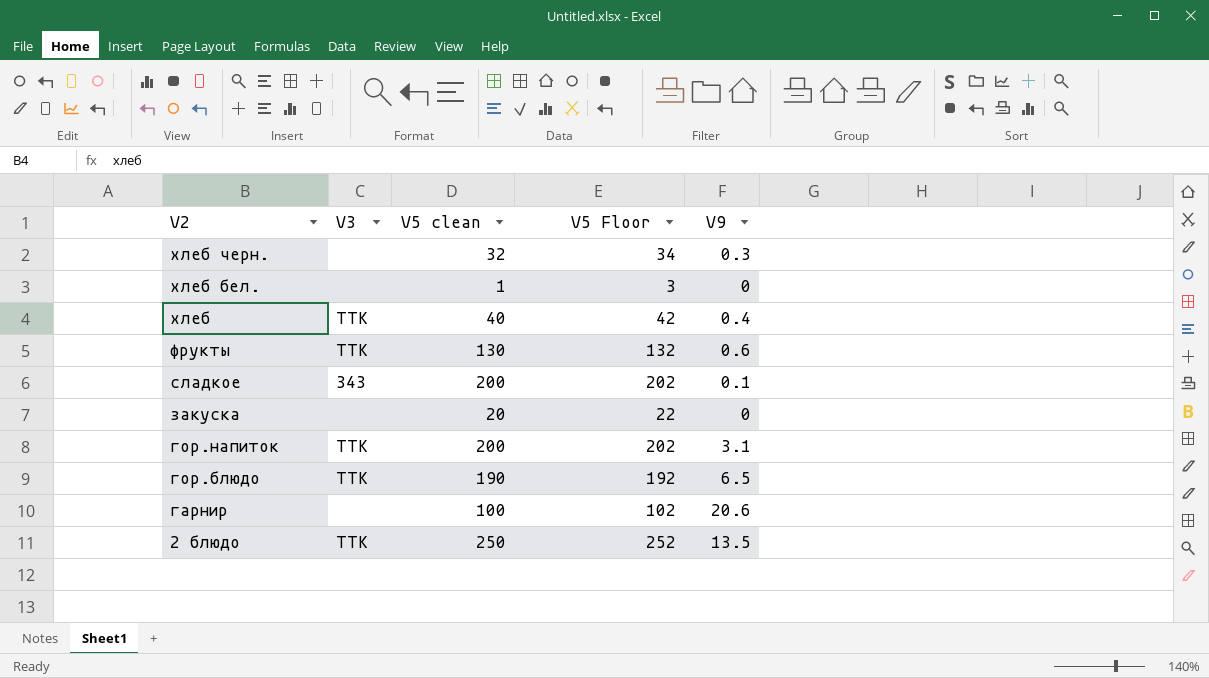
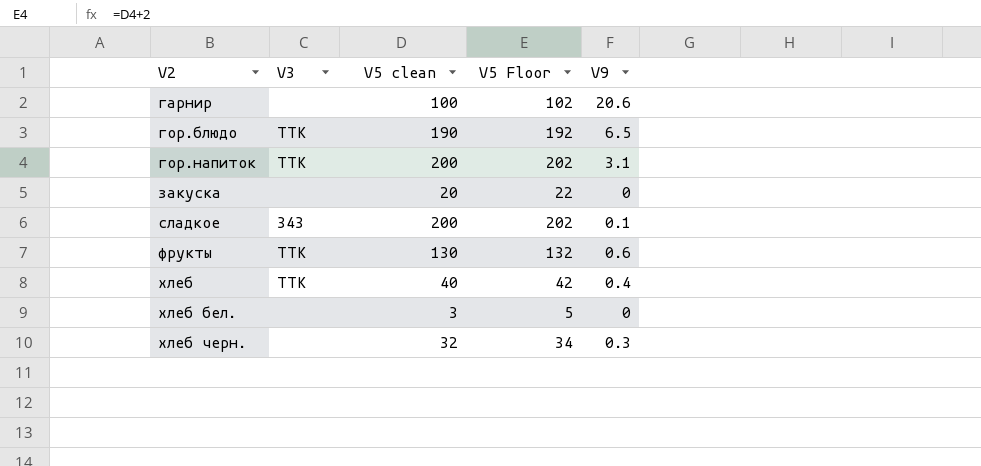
row order: V2 descending -> V2 ascending
row 2 блюдо: ТТК | 250 | 252 | 13.5 -> none
хлеб бел. | V5 clean: 1 -> 3
хлеб бел. | V5 Floor: 3 -> 5

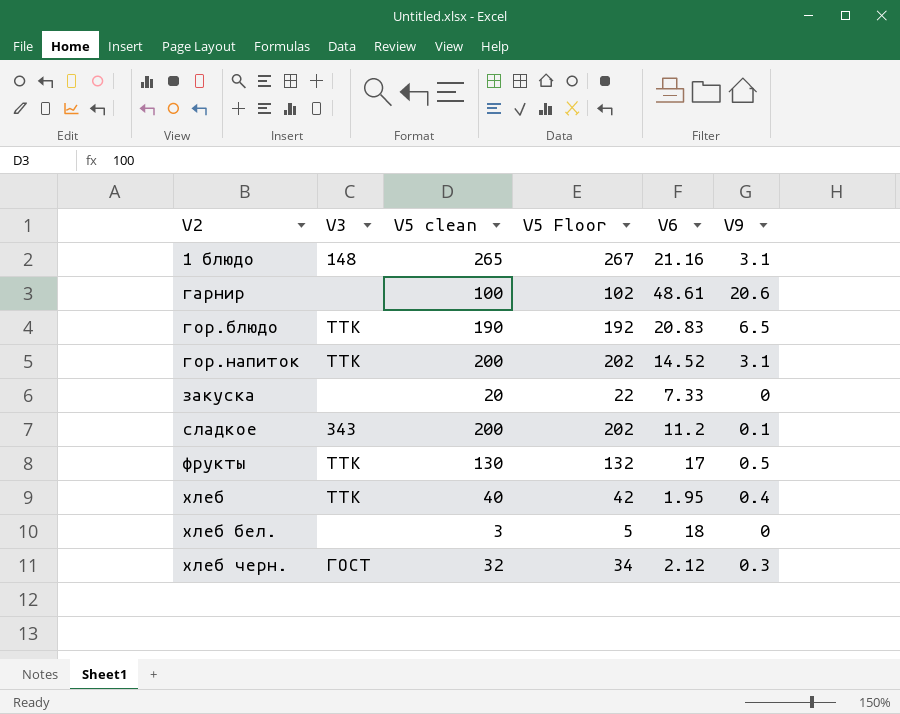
column V6 | position: none -> 5
row 1 блюдо: none -> 148 | 265 | 267 | 21.16 | 3.1
фрукты | V9: 0.6 -> 0.5
хлеб черн. | V3: none -> ГОСТ

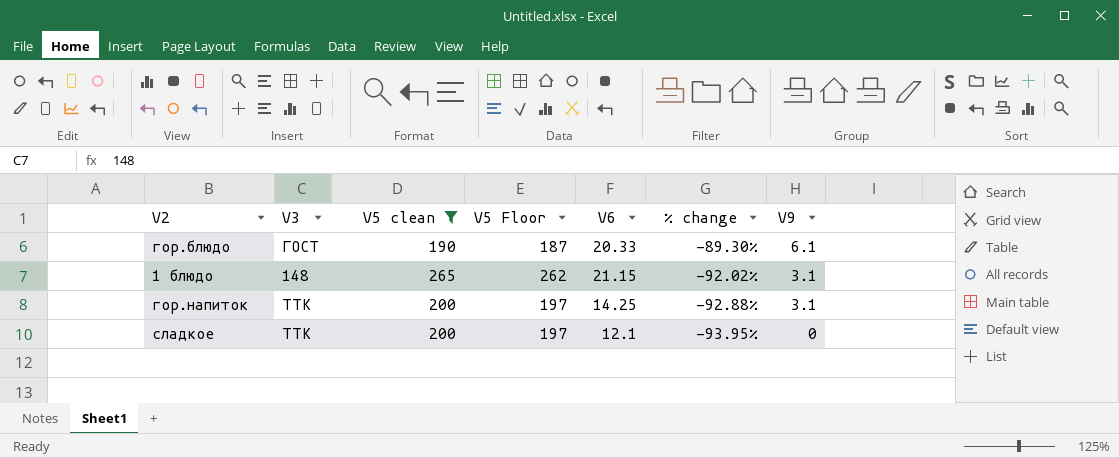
filter: none -> V5 clean >= 190
row order: V2 ascending -> % change descending
column V5 Floor | formula: [V5 clean] + 2 -> [V5 clean] - 3
column % change | formula: none -> ([V6] - [V5 clean]) / [V5 clean]
гор.блюдо | V3: ТТК -> ГОСТ
гор.блюдо | V6: 20.83 -> 20.33
гор.блюдо | V9: 6.5 -> 6.1
1 блюдо | V6: 21.16 -> 21.15
гор.напиток | V6: 14.52 -> 14.25
сладкое | V3: 343 -> ТТК
сладкое | V6: 11.2 -> 12.1
сладкое | V9: 0.1 -> 0

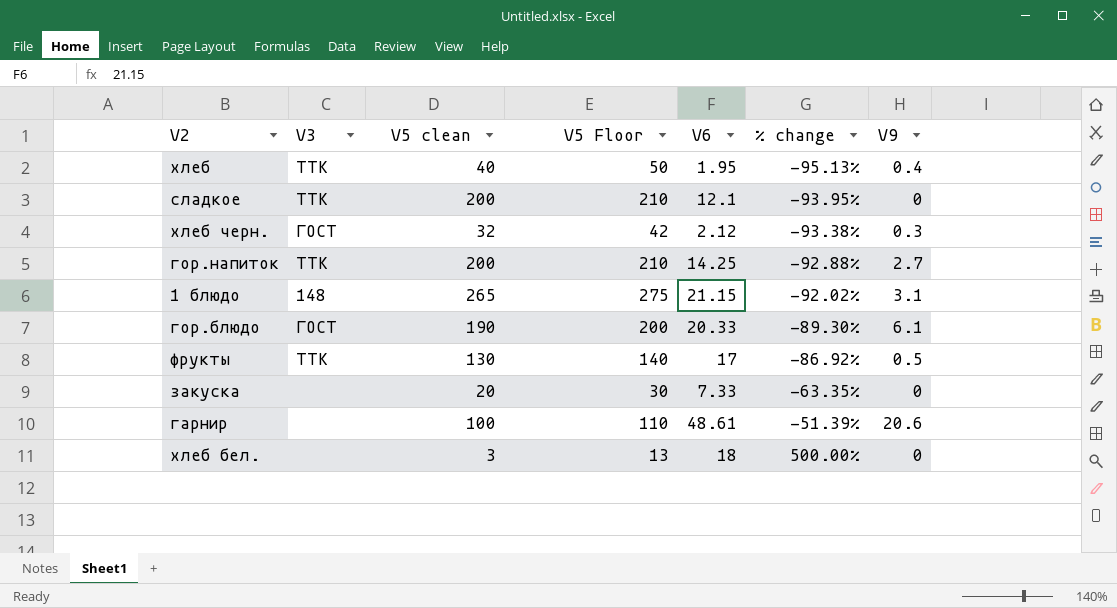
filter: V5 clean >= 190 -> none
row order: % change descending -> % change ascending
column V5 Floor | formula: [V5 clean] - 3 -> [V5 clean] + 10
гор.напиток | V9: 3.1 -> 2.7

